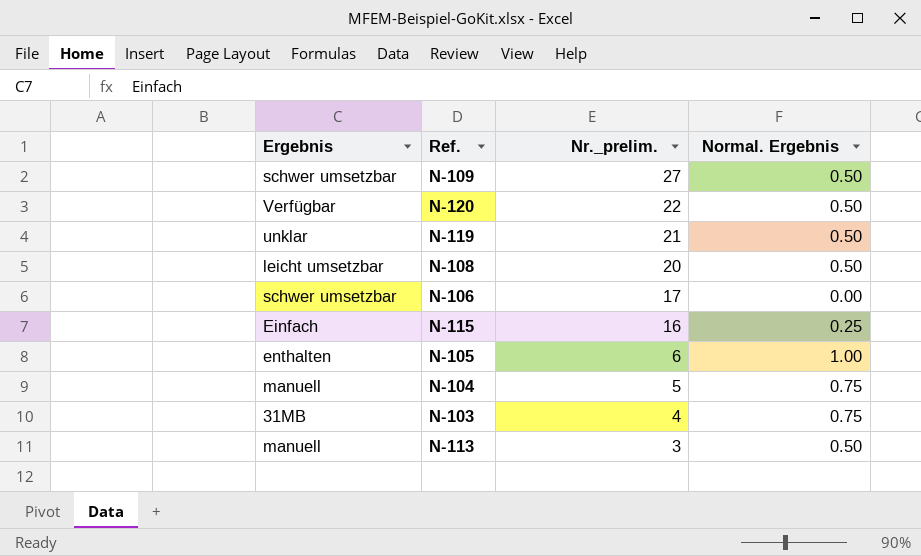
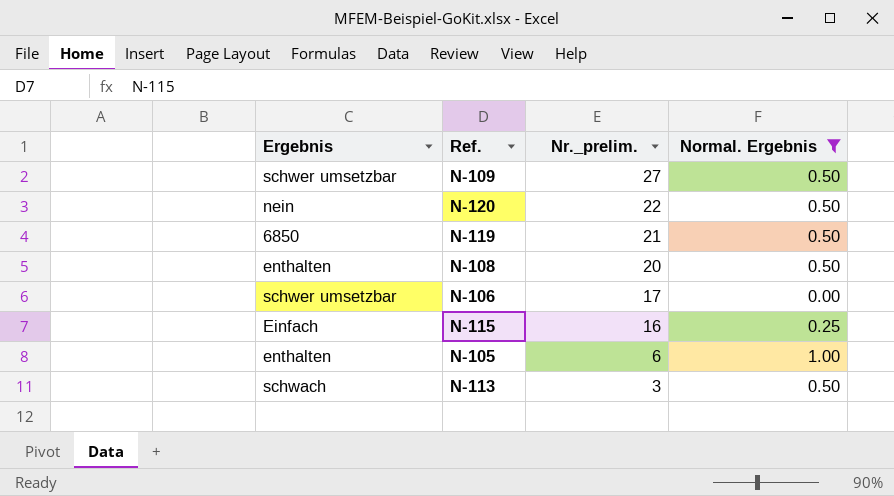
filter: none -> Normal. Ergebnis != 0.75
N-120 | Ergebnis: Verfügbar -> nein
N-119 | Ergebnis: unklar -> 6850
N-108 | Ergebnis: leicht umsetzbar -> enthalten
N-113 | Ergebnis: manuell -> schwach

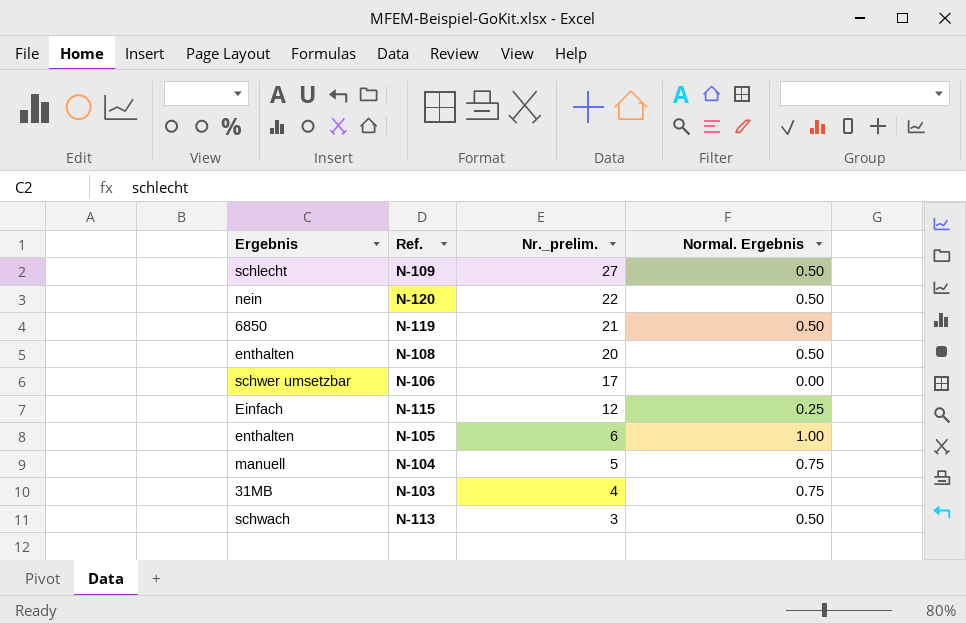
filter: Normal. Ergebnis != 0.75 -> none
N-109 | Ergebnis: schwer umsetzbar -> schlecht
N-115 | Nr._prelim.: 16 -> 12

